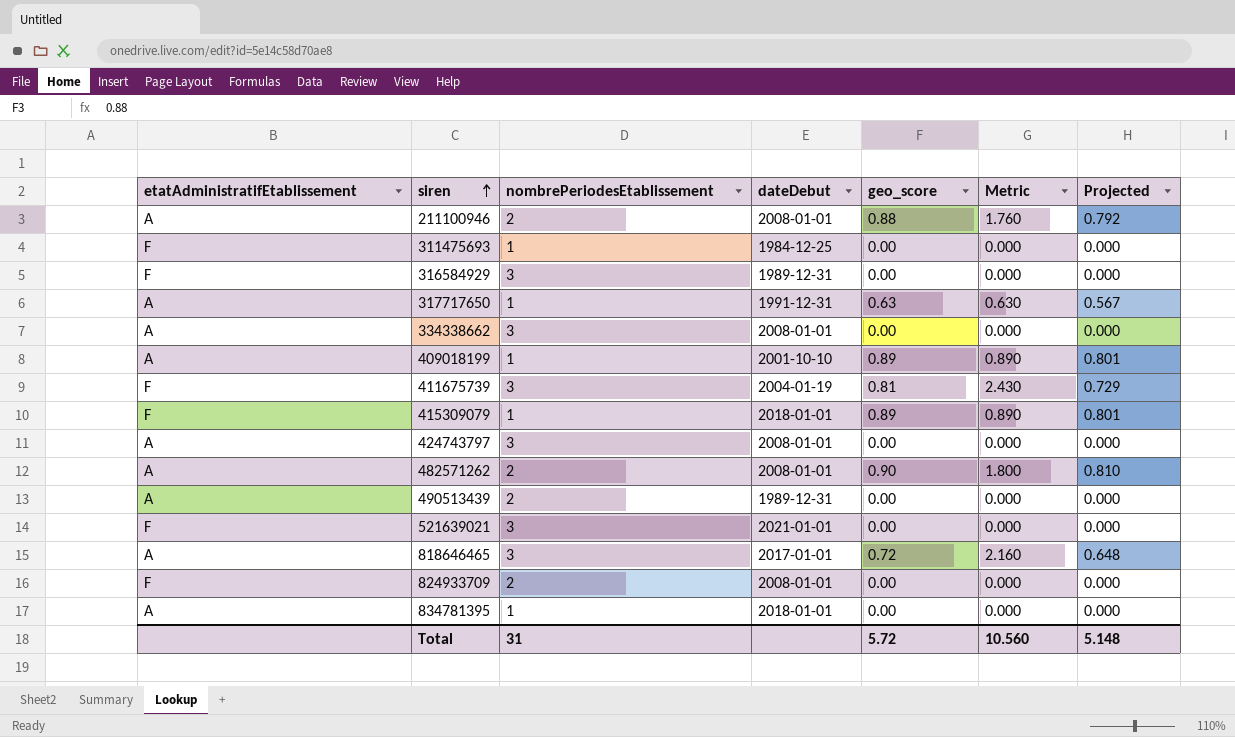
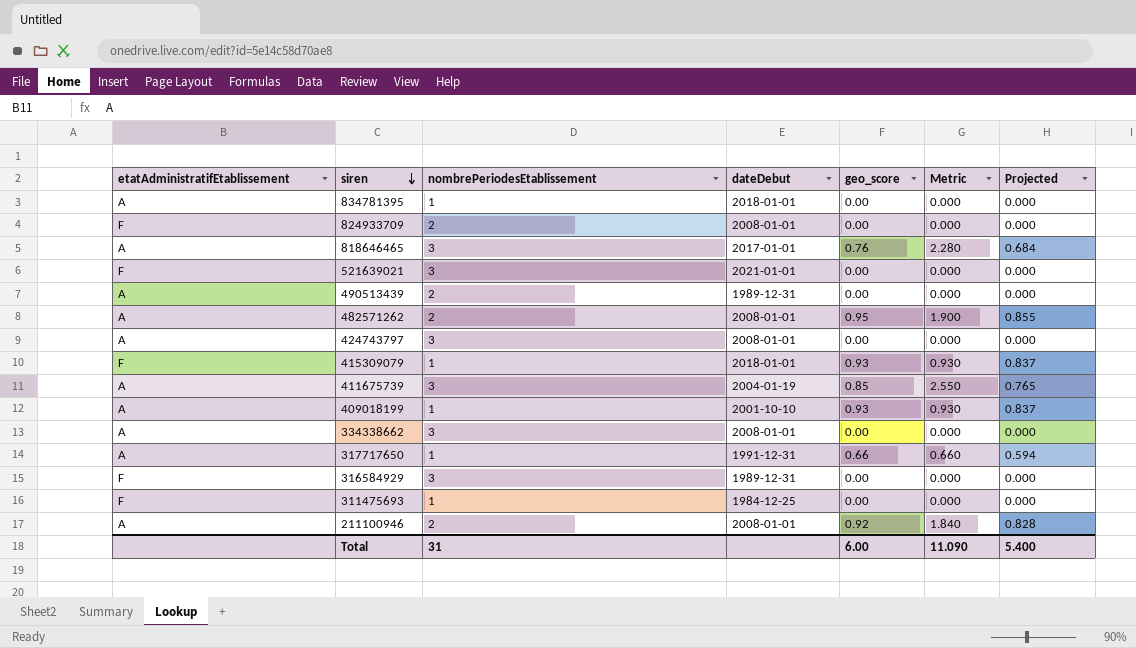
row order: siren ascending -> siren descending
818646465 | geo_score: 0.72 -> 0.76
818646465 | Metric: 2.160 -> 2.280
818646465 | Projected: 0.648 -> 0.684
482571262 | geo_score: 0.90 -> 0.95
482571262 | Metric: 1.800 -> 1.900
482571262 | Projected: 0.810 -> 0.855
415309079 | geo_score: 0.89 -> 0.93
415309079 | Metric: 0.890 -> 0.930
415309079 | Projected: 0.801 -> 0.837
411675739 | etatAdministratifEtablissement: F -> A
411675739 | geo_score: 0.81 -> 0.85
411675739 | Metric: 2.430 -> 2.550
411675739 | Projected: 0.729 -> 0.765
409018199 | geo_score: 0.89 -> 0.93
409018199 | Metric: 0.890 -> 0.930
409018199 | Projected: 0.801 -> 0.837
317717650 | geo_score: 0.63 -> 0.66
317717650 | Metric: 0.630 -> 0.660
317717650 | Projected: 0.567 -> 0.594
211100946 | geo_score: 0.88 -> 0.92
211100946 | Metric: 1.760 -> 1.840
211100946 | Projected: 0.792 -> 0.828
Total | geo_score: 5.72 -> 6.00
Total | Metric: 10.560 -> 11.090
Total | Projected: 5.148 -> 5.400

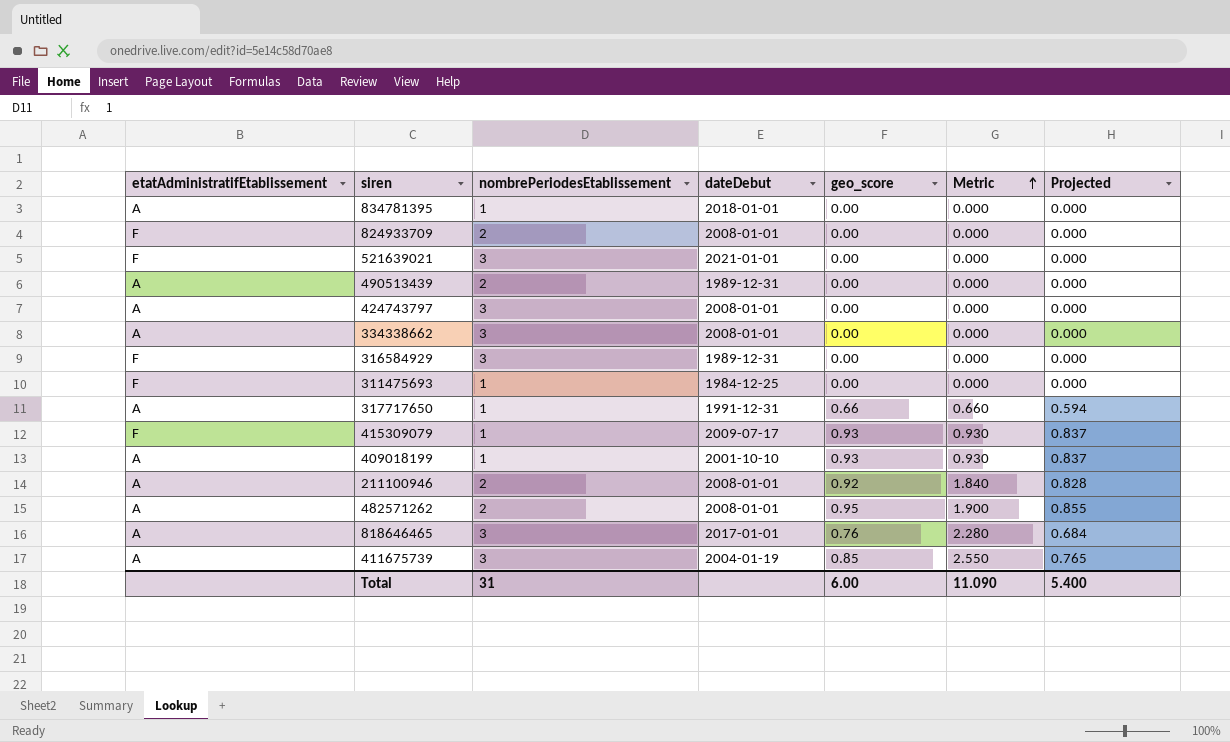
row order: siren descending -> Metric ascending
415309079 | dateDebut: 2018-01-01 -> 2009-07-17

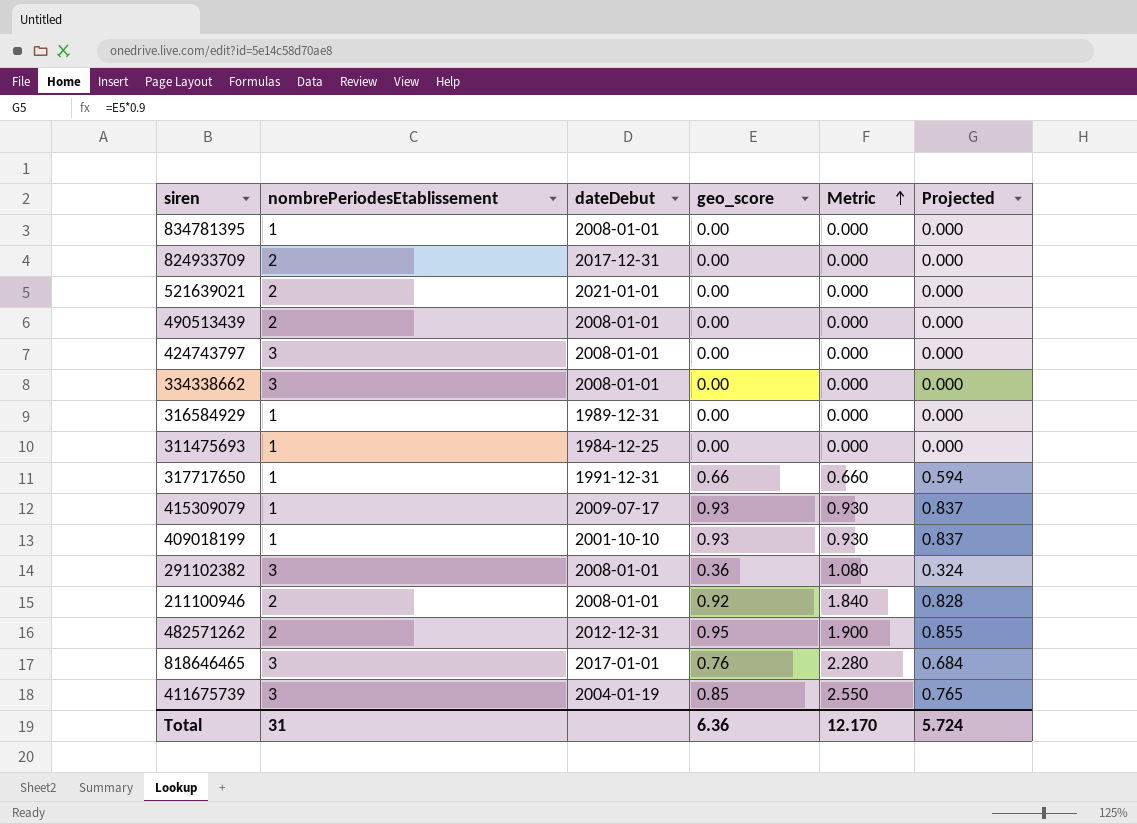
column etatAdministratifEtablissement | position: 1 -> none
834781395 | dateDebut: 2018-01-01 -> 2008-01-01
824933709 | dateDebut: 2008-01-01 -> 2017-12-31
521639021 | nombrePeriodesEtablissement: 3 -> 2
490513439 | dateDebut: 1989-12-31 -> 2008-01-01
316584929 | nombrePeriodesEtablissement: 3 -> 1
row 291102382: none -> 3 | 2008-01-01 | 0.36 | 1.080 | 0.324
482571262 | dateDebut: 2008-01-01 -> 2012-12-31
Total | geo_score: 6.00 -> 6.36
Total | Metric: 11.090 -> 12.170
Total | Projected: 5.400 -> 5.724

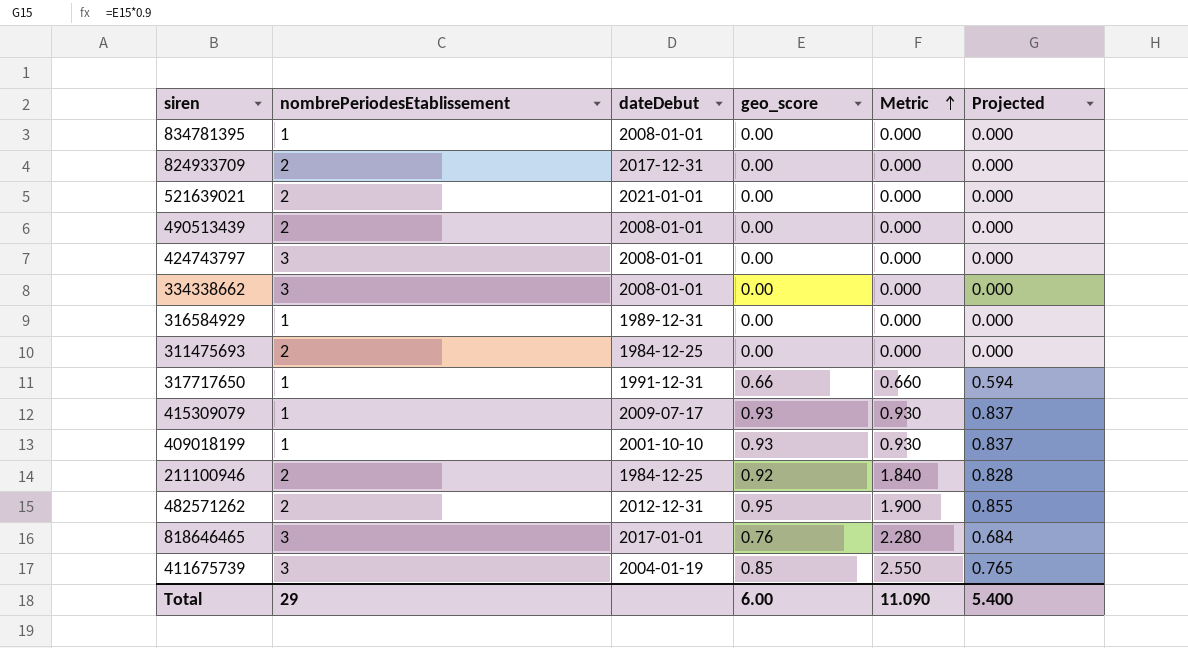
row 291102382: 3 | 2008-01-01 | 0.36 | 1.080 | 0.324 -> none
311475693 | nombrePeriodesEtablissement: 1 -> 2
211100946 | dateDebut: 2008-01-01 -> 1984-12-25
Total | nombrePeriodesEtablissement: 31 -> 29
Total | geo_score: 6.36 -> 6.00
Total | Metric: 12.170 -> 11.090
Total | Projected: 5.724 -> 5.400

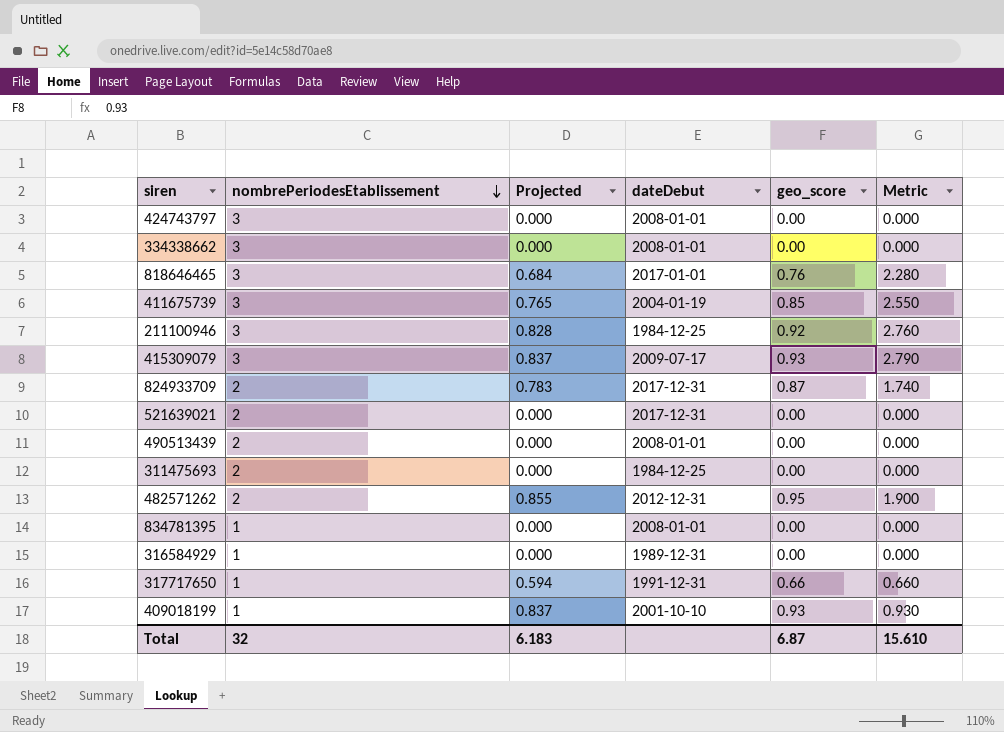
row order: Metric ascending -> nombrePeriodesEtablissement descending
column Projected | position: 6 -> 3
211100946 | nombrePeriodesEtablissement: 2 -> 3
211100946 | Metric: 1.840 -> 2.760
415309079 | nombrePeriodesEtablissement: 1 -> 3
415309079 | Metric: 0.930 -> 2.790
824933709 | Projected: 0.000 -> 0.783
824933709 | geo_score: 0.00 -> 0.87
824933709 | Metric: 0.000 -> 1.740
521639021 | dateDebut: 2021-01-01 -> 2017-12-31
Total | nombrePeriodesEtablissement: 29 -> 32
Total | Projected: 5.400 -> 6.183
Total | geo_score: 6.00 -> 6.87
Total | Metric: 11.090 -> 15.610

